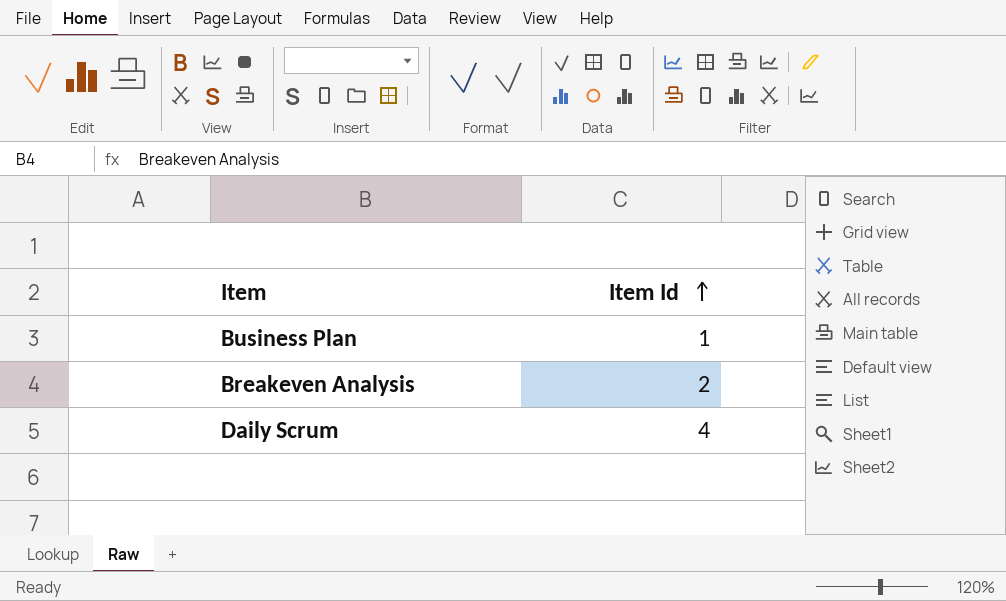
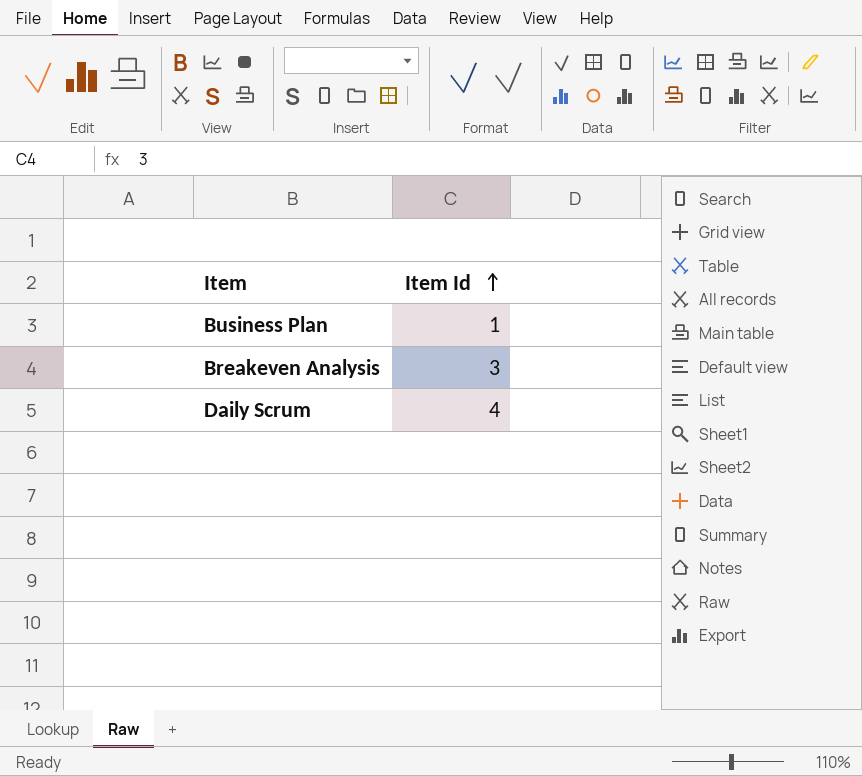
Breakeven Analysis | Item Id: 2 -> 3

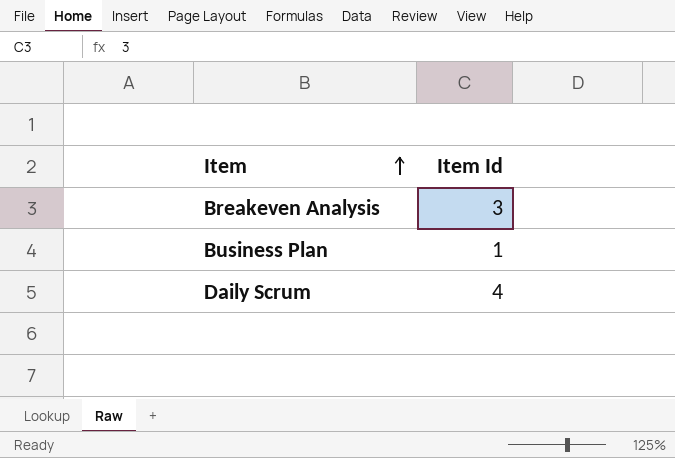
row order: Item Id ascending -> Item ascending

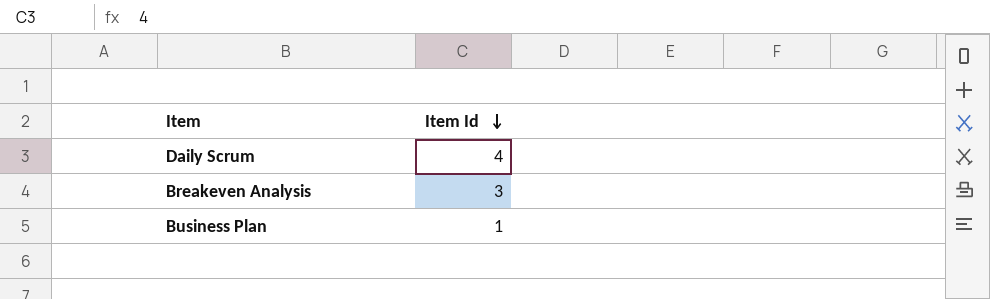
row order: Item ascending -> Item Id descending

